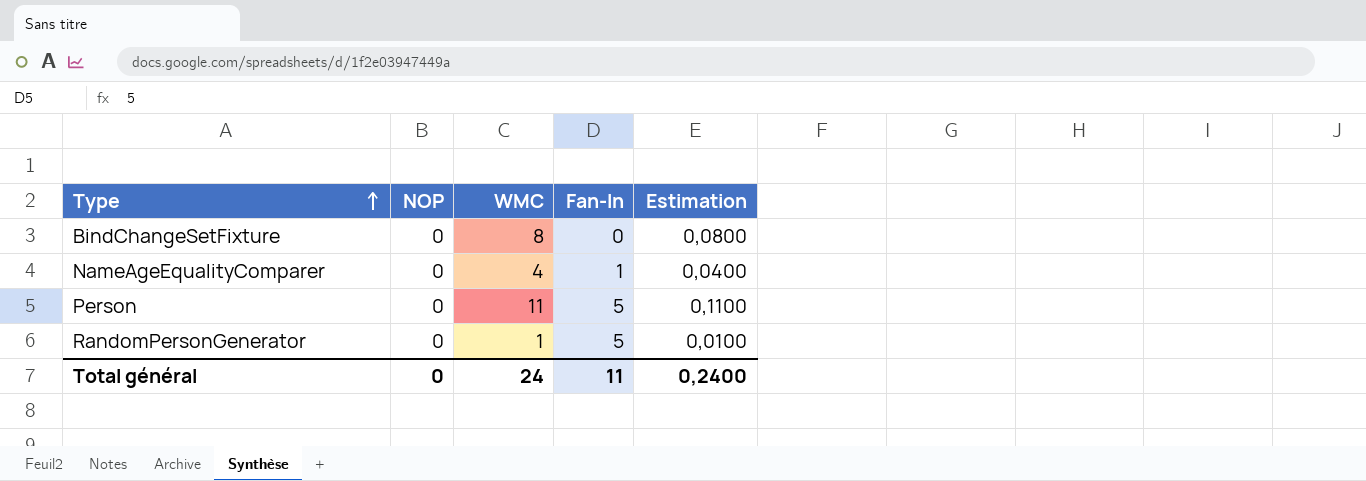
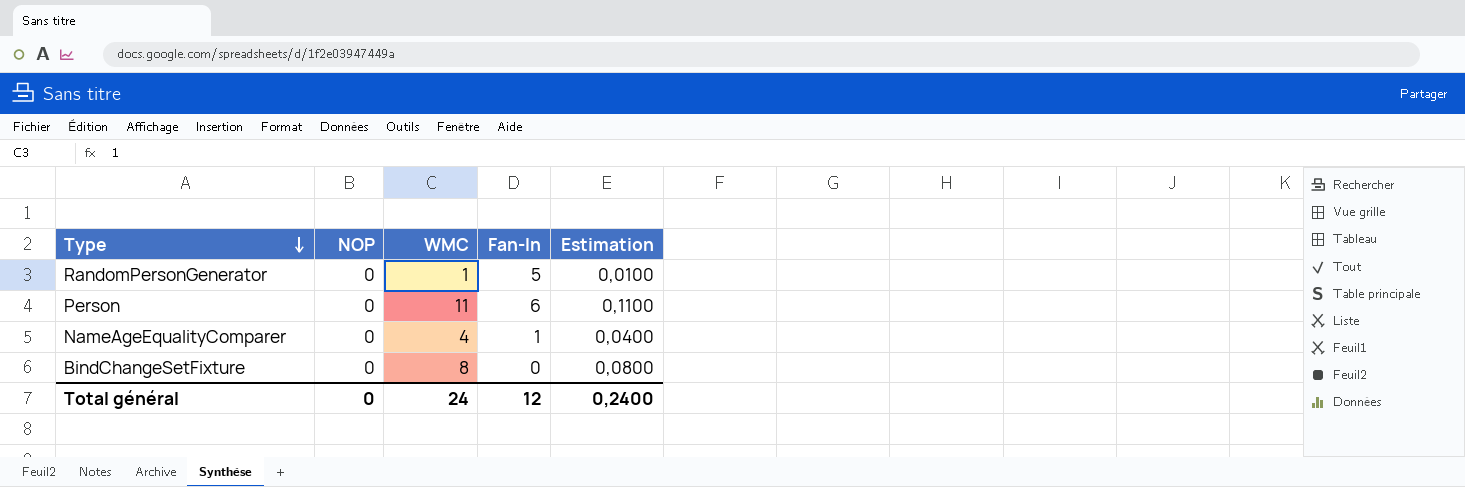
row order: Type ascending -> Type descending
Person | Fan-In: 5 -> 6
Total général | Fan-In: 11 -> 12

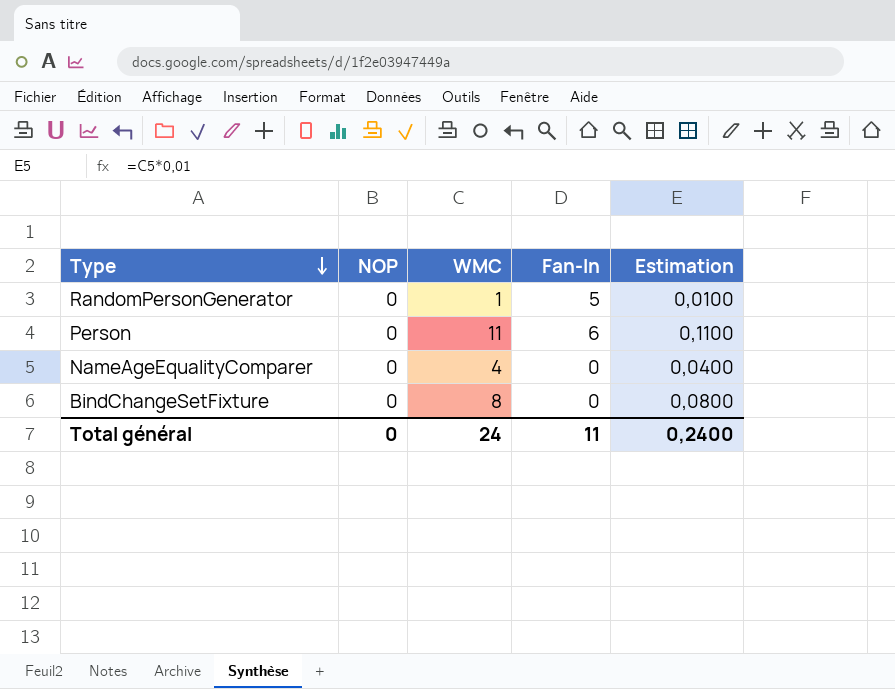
NameAgeEqualityComparer | Fan-In: 1 -> 0
Total général | Fan-In: 12 -> 11

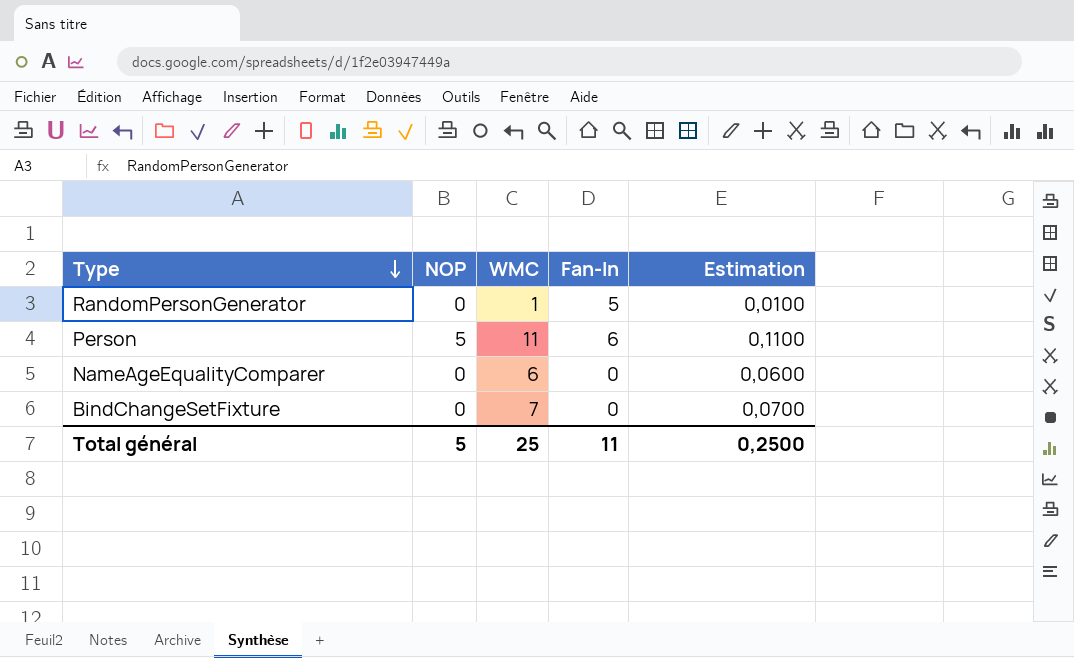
Person | NOP: 0 -> 5
NameAgeEqualityComparer | WMC: 4 -> 6
NameAgeEqualityComparer | Estimation: 0,0400 -> 0,0600
BindChangeSetFixture | WMC: 8 -> 7
BindChangeSetFixture | Estimation: 0,0800 -> 0,0700
Total général | NOP: 0 -> 5
Total général | WMC: 24 -> 25
Total général | Estimation: 0,2400 -> 0,2500

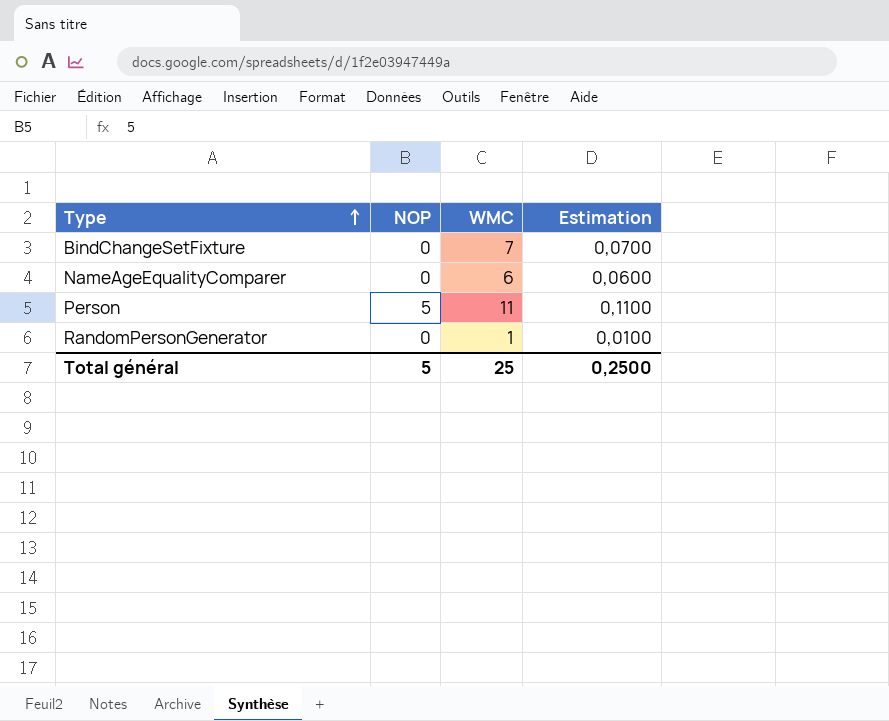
row order: Type descending -> Type ascending
column Fan-In | position: 4 -> none

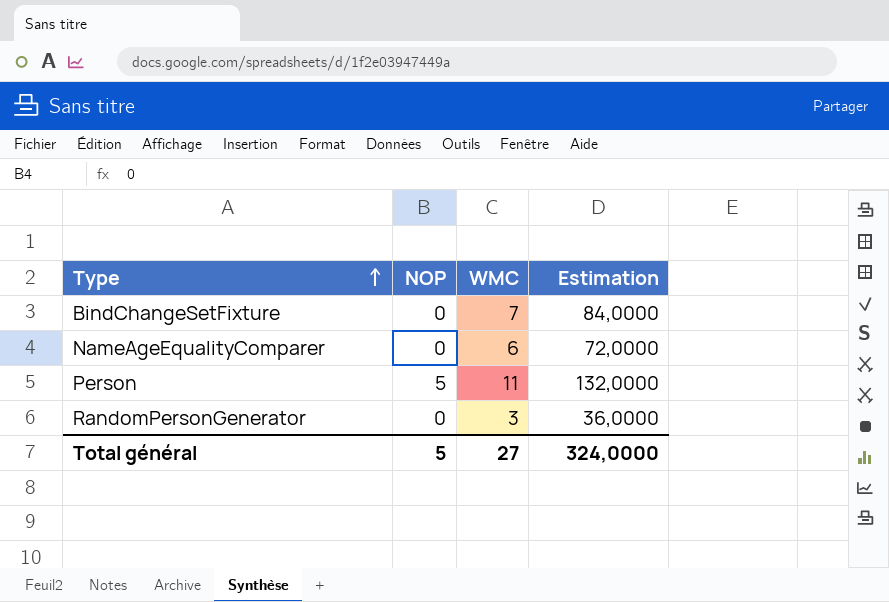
column Estimation | formula: [WMC] * 0,01 -> [WMC] * 12
RandomPersonGenerator | WMC: 1 -> 3
Total général | WMC: 25 -> 27
Total général | Estimation: 0,2500 -> 324,0000

